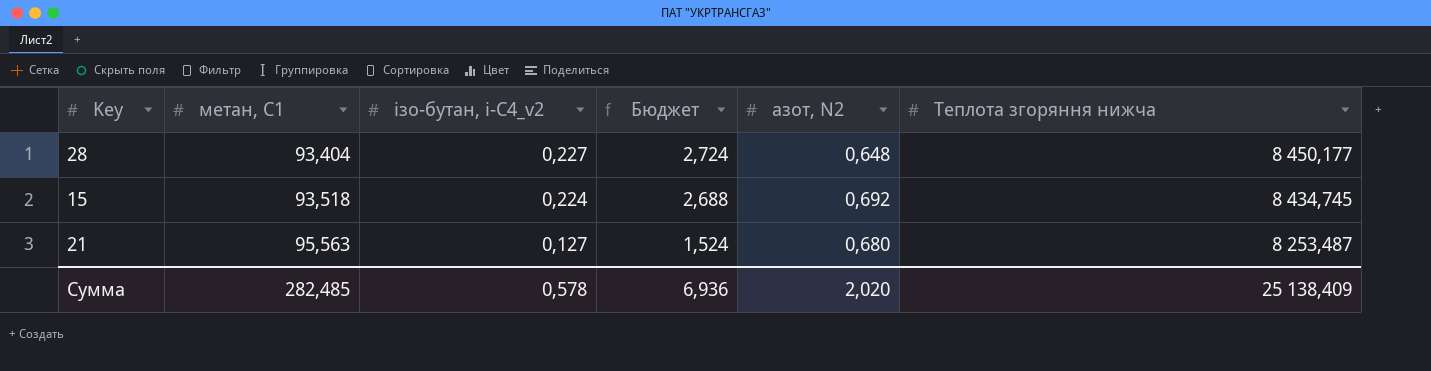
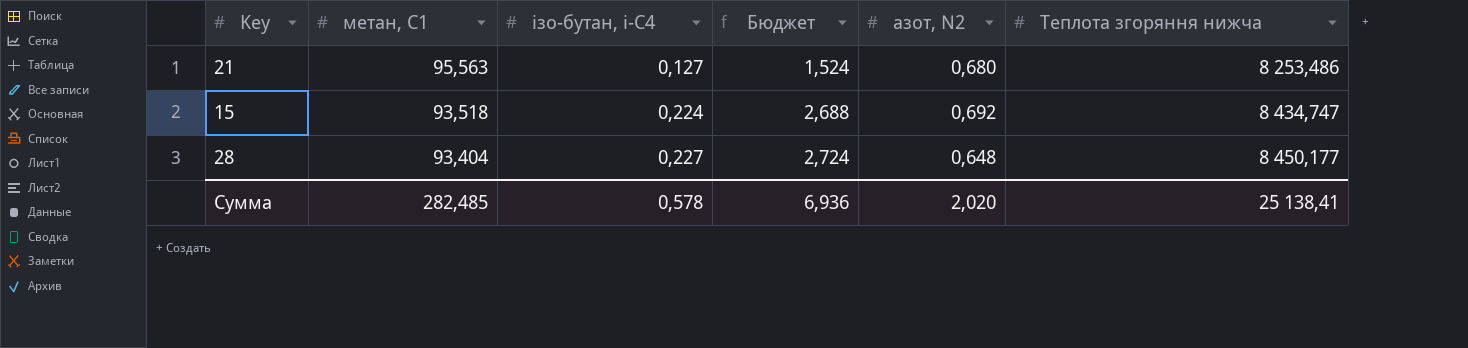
row order: метан, С1 ascending -> метан, С1 descending
column name: ізо-бутан, і-С4_v2 -> ізо-бутан, і-С4
21 | Теплота згоряння нижча: 8 253,487 -> 8 253,486
15 | Теплота згоряння нижча: 8 434,745 -> 8 434,747
Сумма | Теплота згоряння нижча: 25 138,409 -> 25 138,41

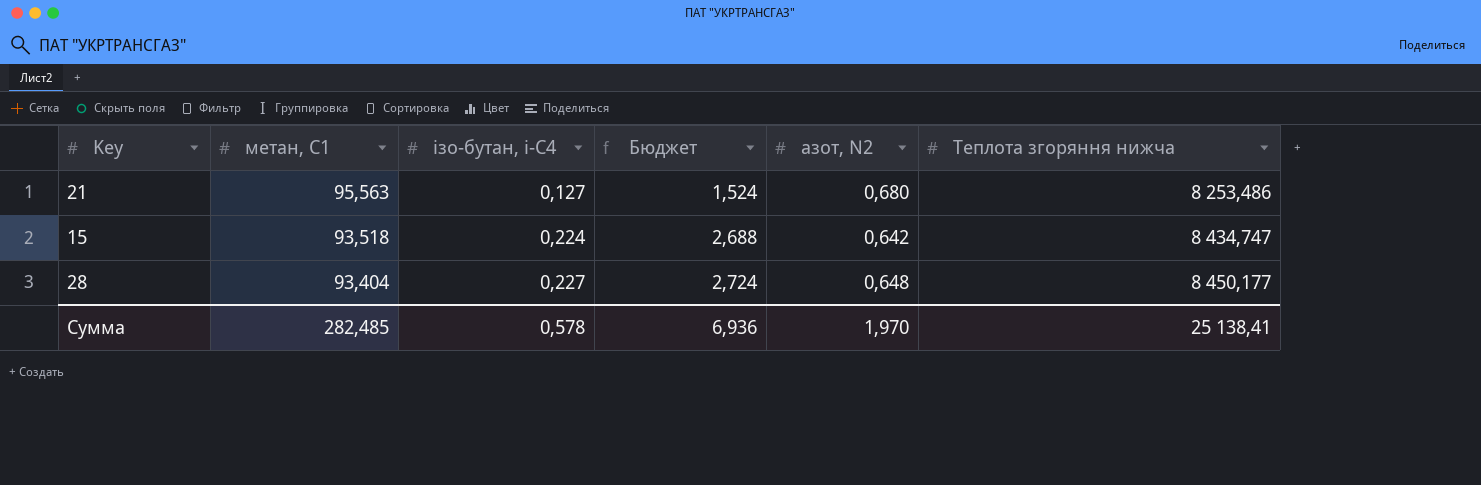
15 | азот, N2: 0,692 -> 0,642
Сумма | азот, N2: 2,020 -> 1,970

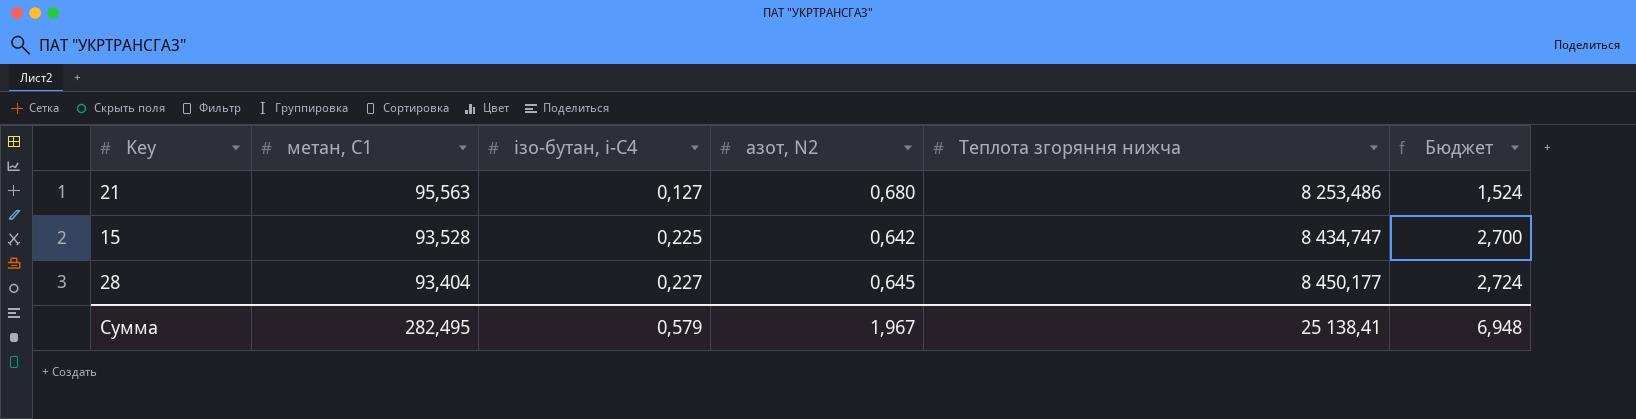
column Бюджет | position: 4 -> 6
15 | метан, С1: 93,518 -> 93,528
15 | ізо-бутан, і-С4: 0,224 -> 0,225
15 | Бюджет: 2,688 -> 2,700
28 | азот, N2: 0,648 -> 0,645
Сумма | метан, С1: 282,485 -> 282,495
Сумма | ізо-бутан, і-С4: 0,578 -> 0,579
Сумма | азот, N2: 1,970 -> 1,967
Сумма | Бюджет: 6,936 -> 6,948

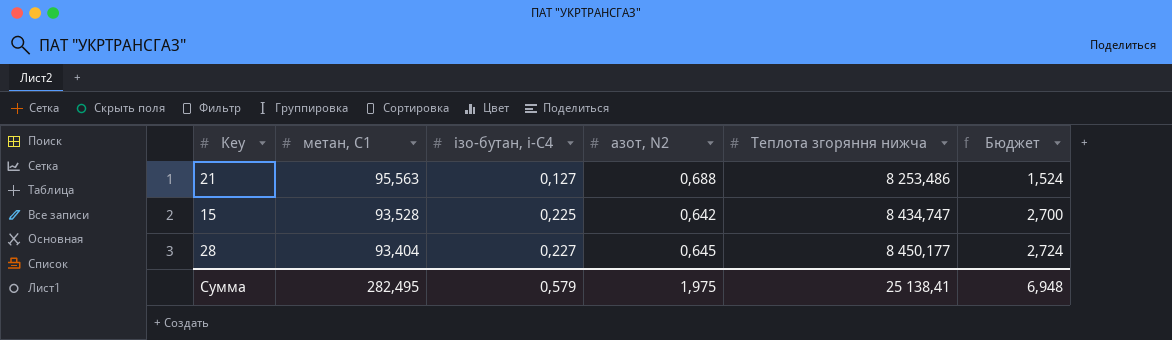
21 | азот, N2: 0,680 -> 0,688
Сумма | азот, N2: 1,967 -> 1,975

